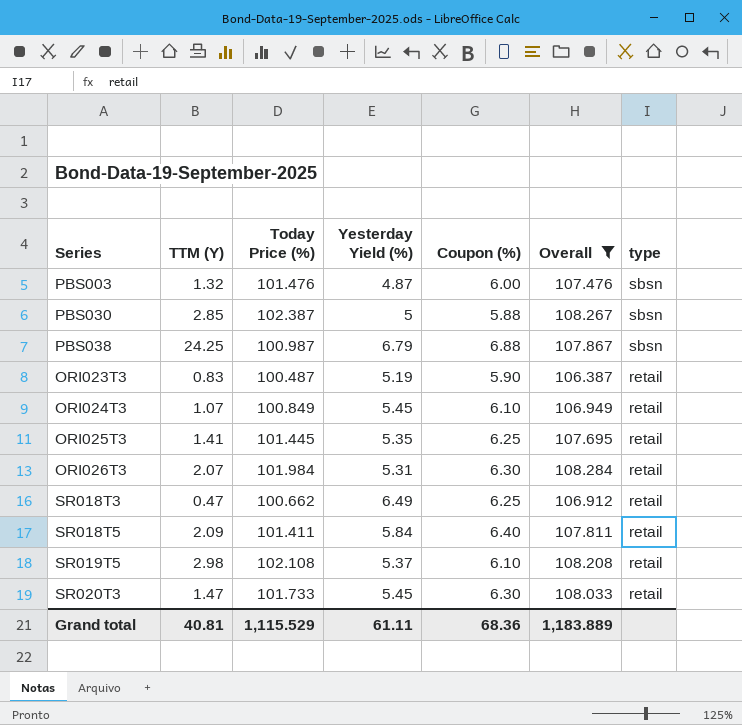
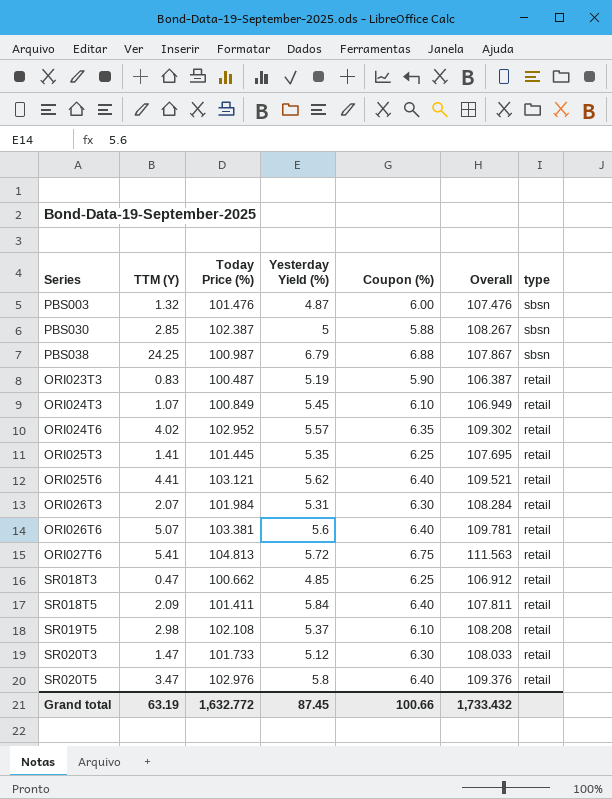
filter: Overall <= 108.284 -> none
SR018T3 | Yesterday Yield (%): 6.49 -> 4.85
SR020T3 | Yesterday Yield (%): 5.45 -> 5.12
Grand total | TTM (Y): 40.81 -> 63.19
Grand total | Today Price (%): 1,115.529 -> 1,632.772
Grand total | Yesterday Yield (%): 61.11 -> 87.45
Grand total | Coupon (%): 68.36 -> 100.66
Grand total | Overall: 1,183.889 -> 1,733.432

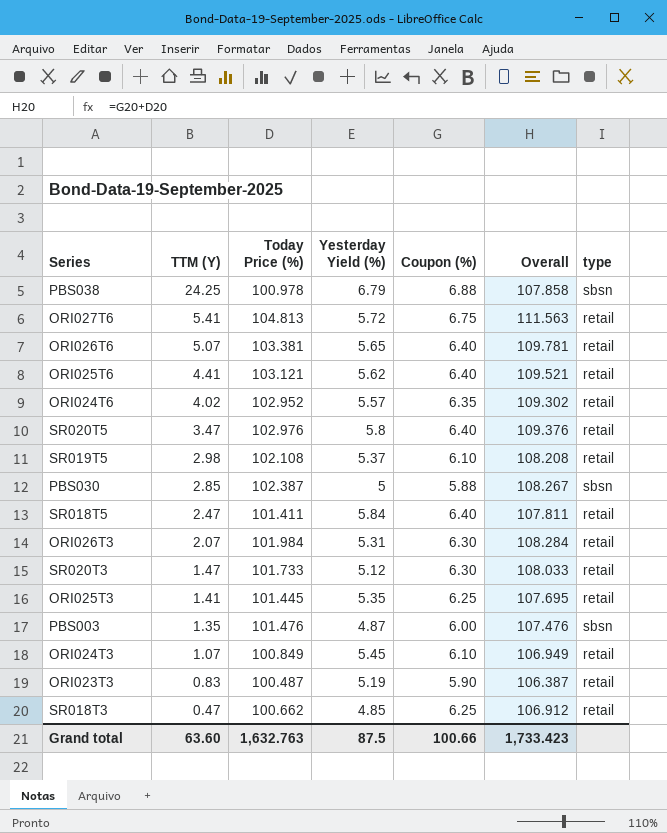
row order: type descending -> TTM (Y) descending
PBS038 | Today Price (%): 100.987 -> 100.978
PBS038 | Overall: 107.867 -> 107.858
ORI026T6 | Yesterday Yield (%): 5.6 -> 5.65
SR018T5 | TTM (Y): 2.09 -> 2.47
PBS003 | TTM (Y): 1.32 -> 1.35
Grand total | TTM (Y): 63.19 -> 63.60
Grand total | Today Price (%): 1,632.772 -> 1,632.763
Grand total | Yesterday Yield (%): 87.45 -> 87.5
Grand total | Overall: 1,733.432 -> 1,733.423

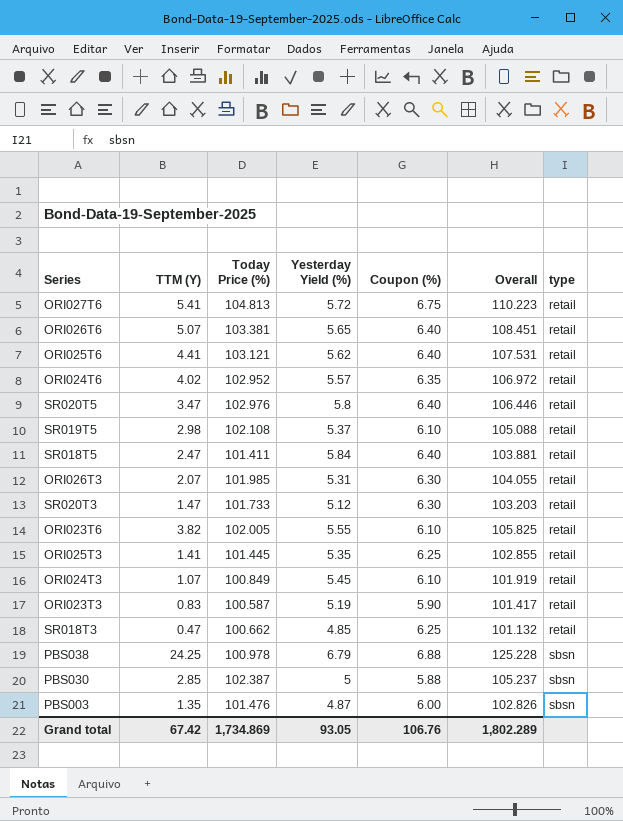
row order: TTM (Y) descending -> type ascending
column Overall | formula: [Today Price (%)] + [Coupon (%)] -> [TTM (Y)] + [Today Price (%)]
ORI026T3 | Today Price (%): 101.984 -> 101.985
row ORI023T6: none -> 3.82 | 102.005 | 5.55 | 6.10 | 105.825 | retail
ORI023T3 | Today Price (%): 100.487 -> 100.587
Grand total | TTM (Y): 63.60 -> 67.42
Grand total | Today Price (%): 1,632.763 -> 1,734.869
Grand total | Yesterday Yield (%): 87.5 -> 93.05
Grand total | Coupon (%): 100.66 -> 106.76
Grand total | Overall: 1,733.423 -> 1,802.289

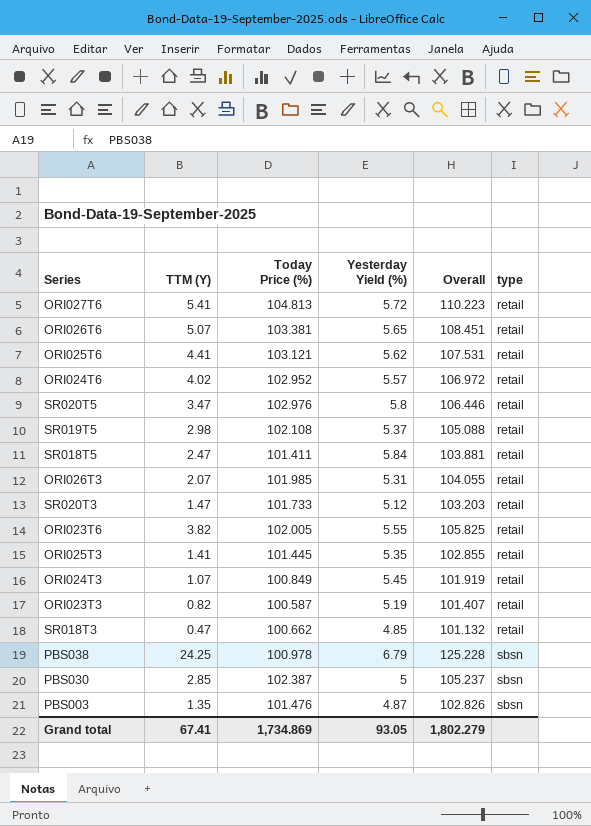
column Coupon (%) | position: 5 -> none
ORI023T3 | TTM (Y): 0.83 -> 0.82
ORI023T3 | Overall: 101.417 -> 101.407
Grand total | TTM (Y): 67.42 -> 67.41
Grand total | Overall: 1,802.289 -> 1,802.279

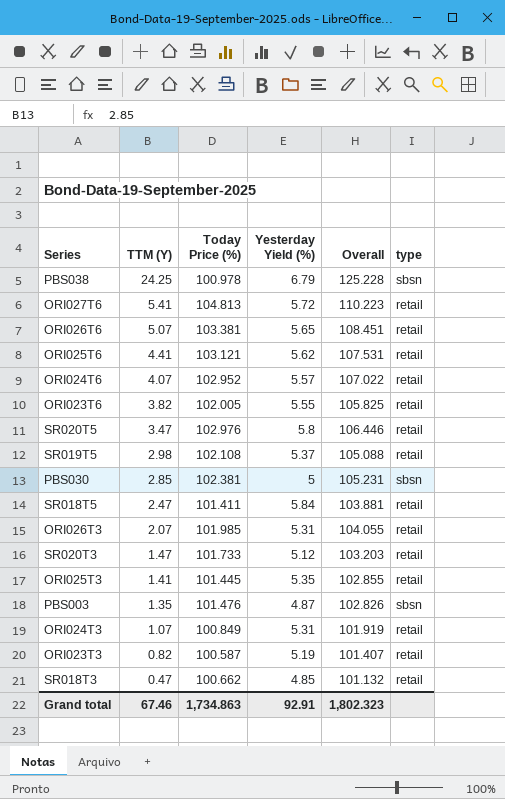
row order: type ascending -> TTM (Y) descending
ORI024T6 | TTM (Y): 4.02 -> 4.07
ORI024T6 | Overall: 106.972 -> 107.022
PBS030 | Today Price (%): 102.387 -> 102.381
PBS030 | Overall: 105.237 -> 105.231
ORI024T3 | Yesterday Yield (%): 5.45 -> 5.31
Grand total | TTM (Y): 67.41 -> 67.46
Grand total | Today Price (%): 1,734.869 -> 1,734.863
Grand total | Yesterday Yield (%): 93.05 -> 92.91
Grand total | Overall: 1,802.279 -> 1,802.323

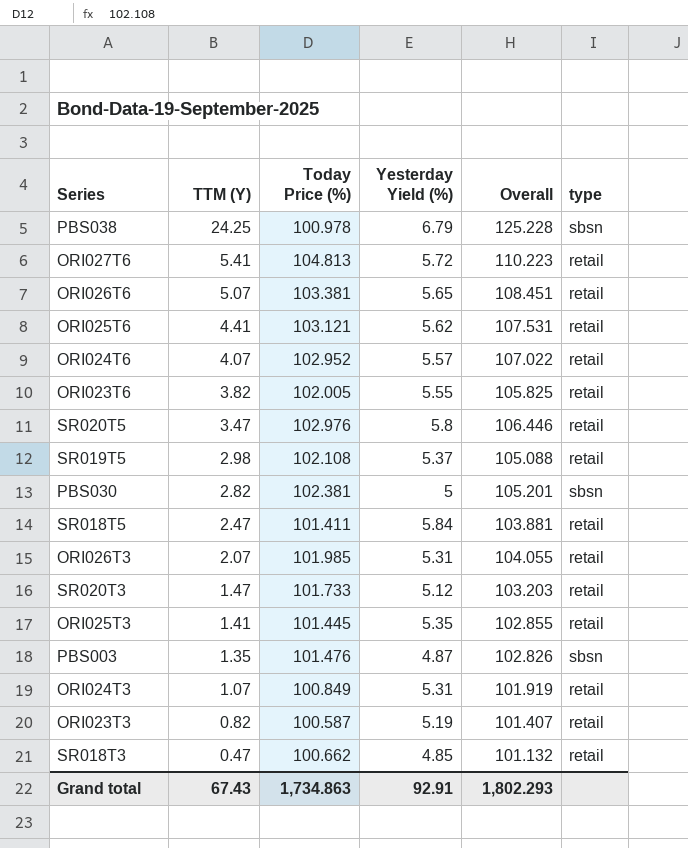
PBS030 | TTM (Y): 2.85 -> 2.82
PBS030 | Overall: 105.231 -> 105.201
Grand total | TTM (Y): 67.46 -> 67.43
Grand total | Overall: 1,802.323 -> 1,802.293

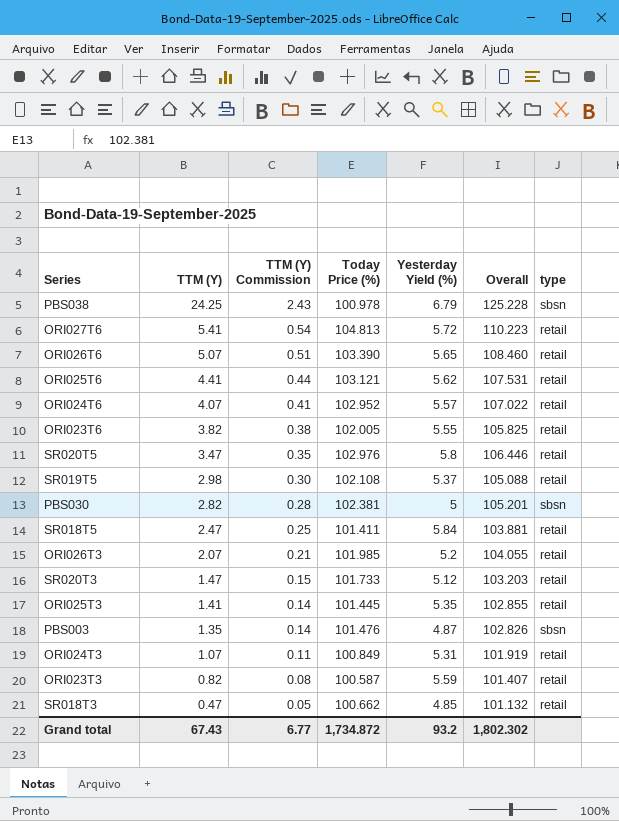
column TTM (Y) Commission | formula: none -> [TTM (Y)] * 0.1
ORI026T6 | Today Price (%): 103.381 -> 103.390
ORI026T6 | Overall: 108.451 -> 108.460
ORI026T3 | Yesterday Yield (%): 5.31 -> 5.2
ORI023T3 | Yesterday Yield (%): 5.19 -> 5.59
Grand total | Today Price (%): 1,734.863 -> 1,734.872
Grand total | Yesterday Yield (%): 92.91 -> 93.2
Grand total | Overall: 1,802.293 -> 1,802.302

